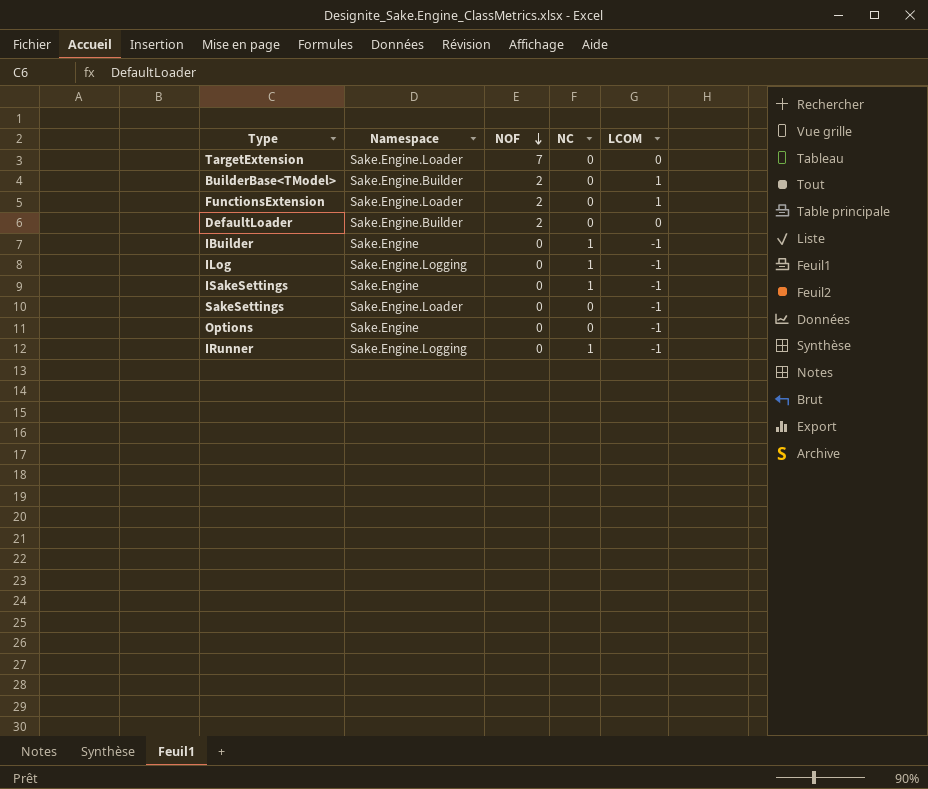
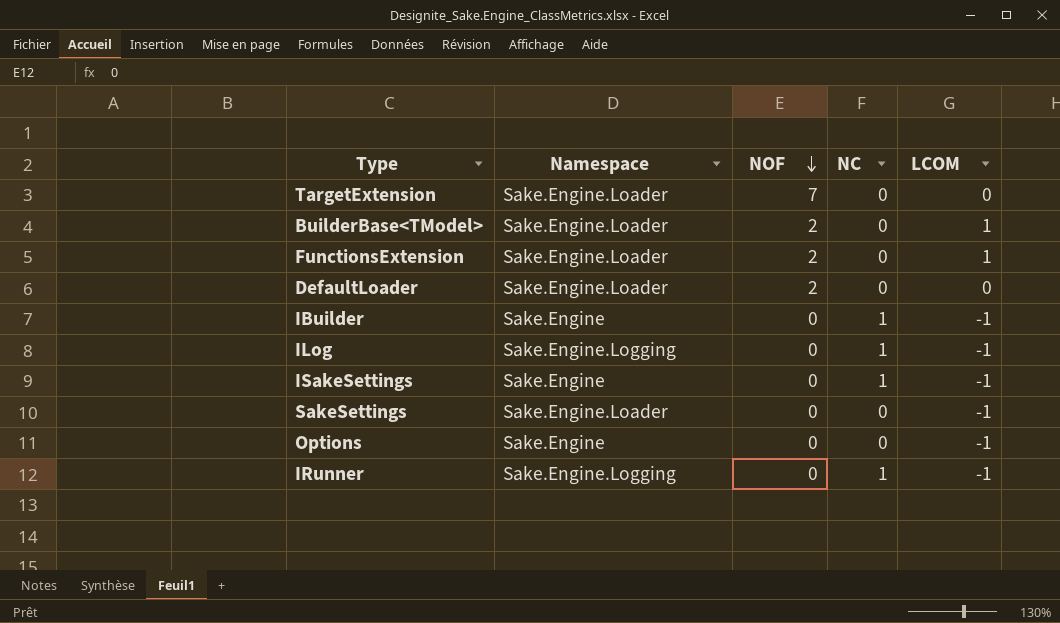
BuilderBase<TModel> | Namespace: Sake.Engine.Builder -> Sake.Engine.Loader
DefaultLoader | Namespace: Sake.Engine.Builder -> Sake.Engine.Loader

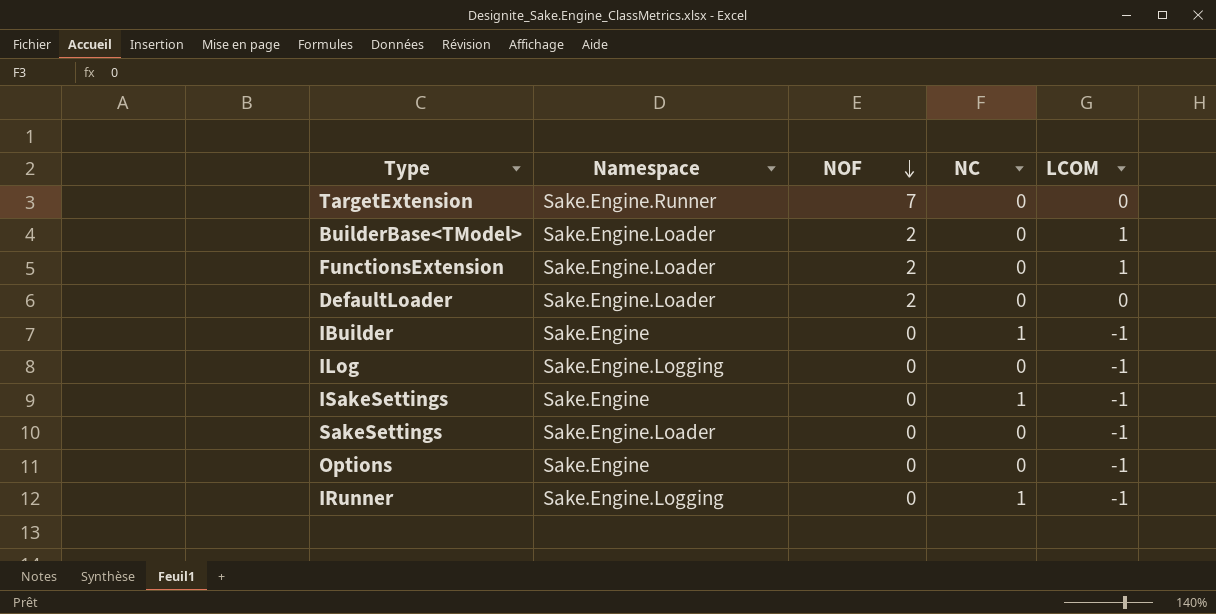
TargetExtension | Namespace: Sake.Engine.Loader -> Sake.Engine.Runner
ILog | NC: 1 -> 0

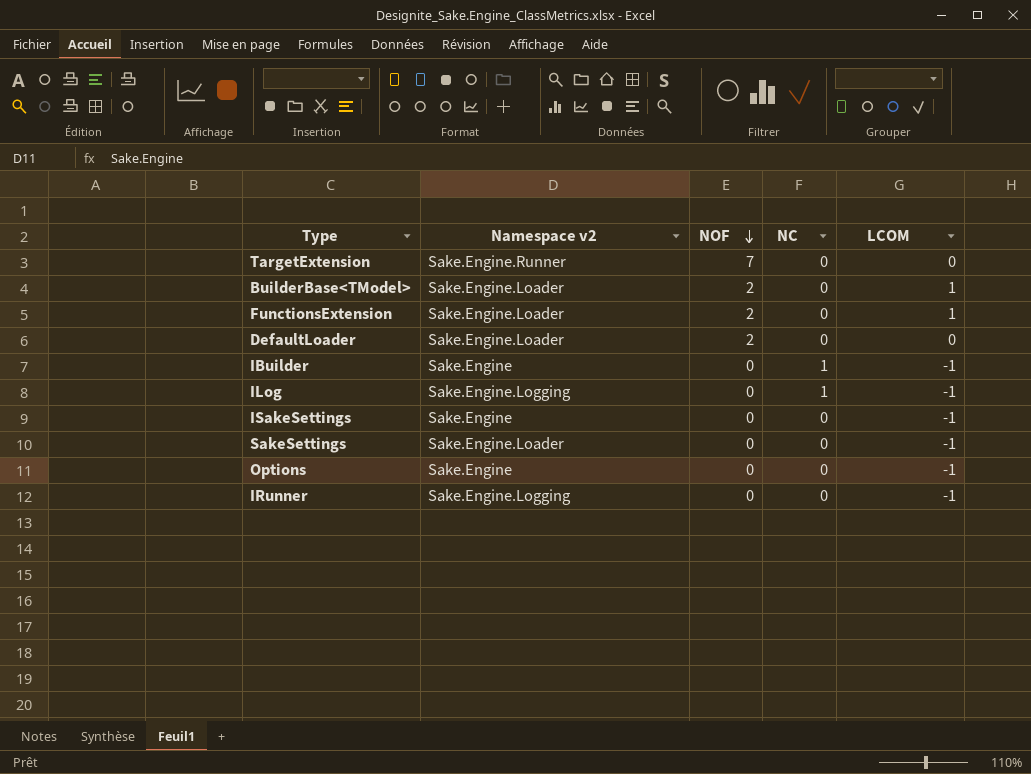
column name: Namespace -> Namespace v2
ILog | NC: 0 -> 1
ISakeSettings | NC: 1 -> 0
IRunner | NC: 1 -> 0

